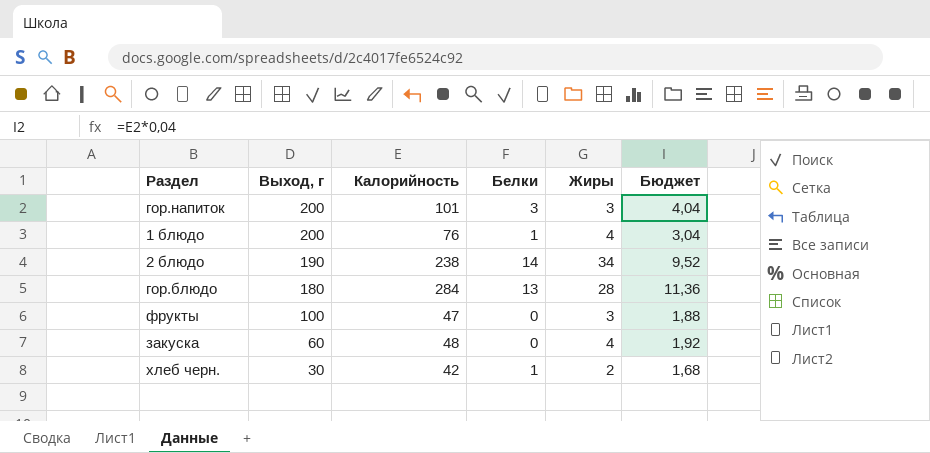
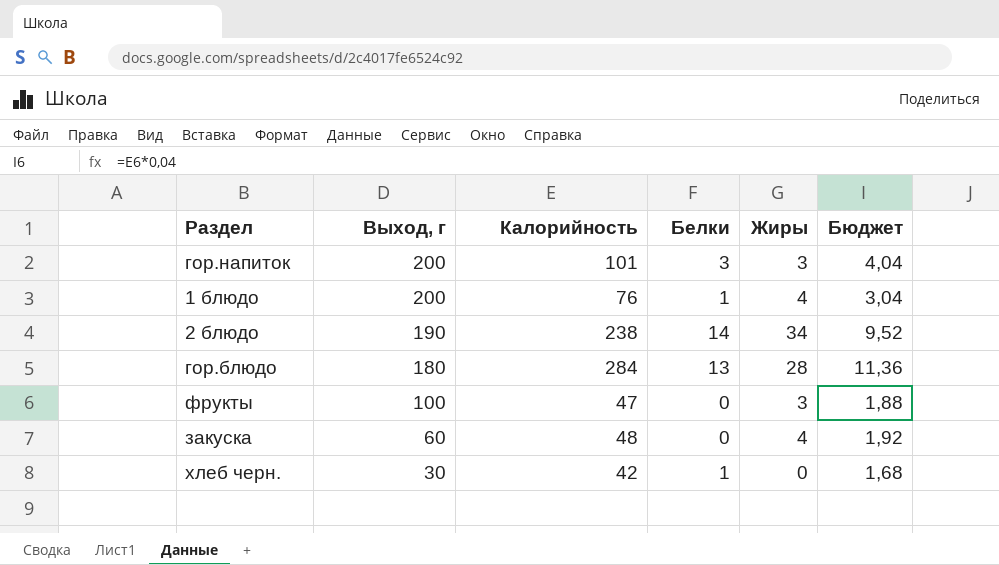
хлеб черн. | Жиры: 2 -> 0

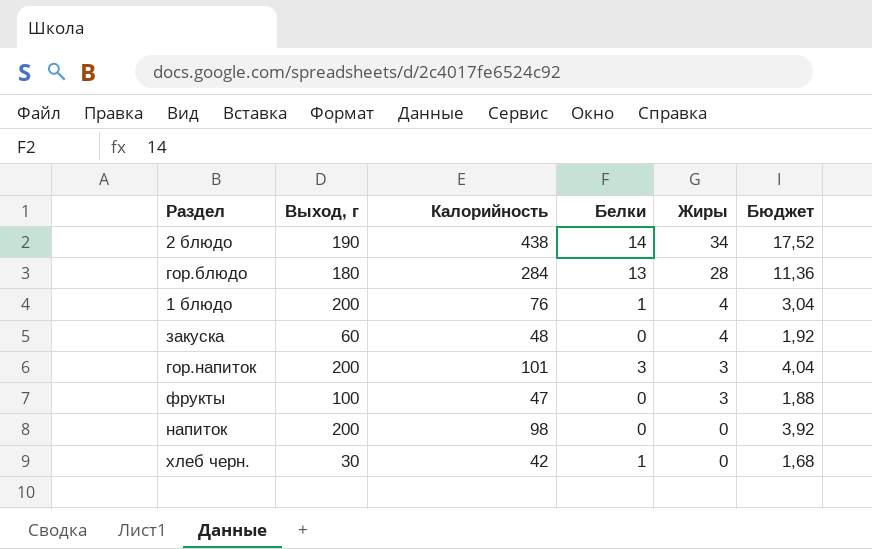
row order: Выход, г descending -> Жиры descending
2 блюдо | Калорийность: 238 -> 438
2 блюдо | Бюджет: 9,52 -> 17,52
row напиток: none -> 200 | 98 | 0 | 0 | 3,92

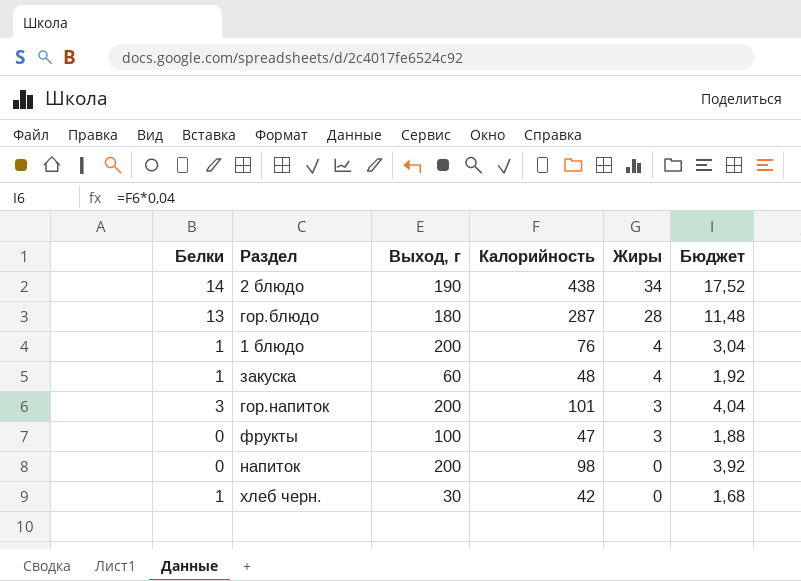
column Белки | position: 4 -> 1
гор.блюдо | Калорийность: 284 -> 287
гор.блюдо | Бюджет: 11,36 -> 11,48
закуска | Белки: 0 -> 1

